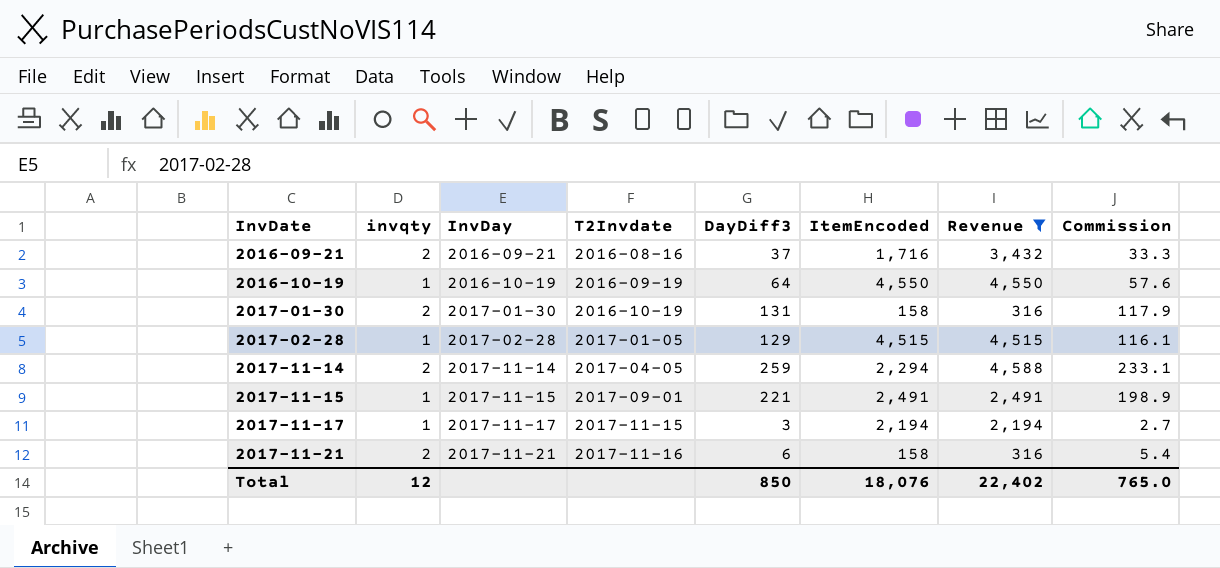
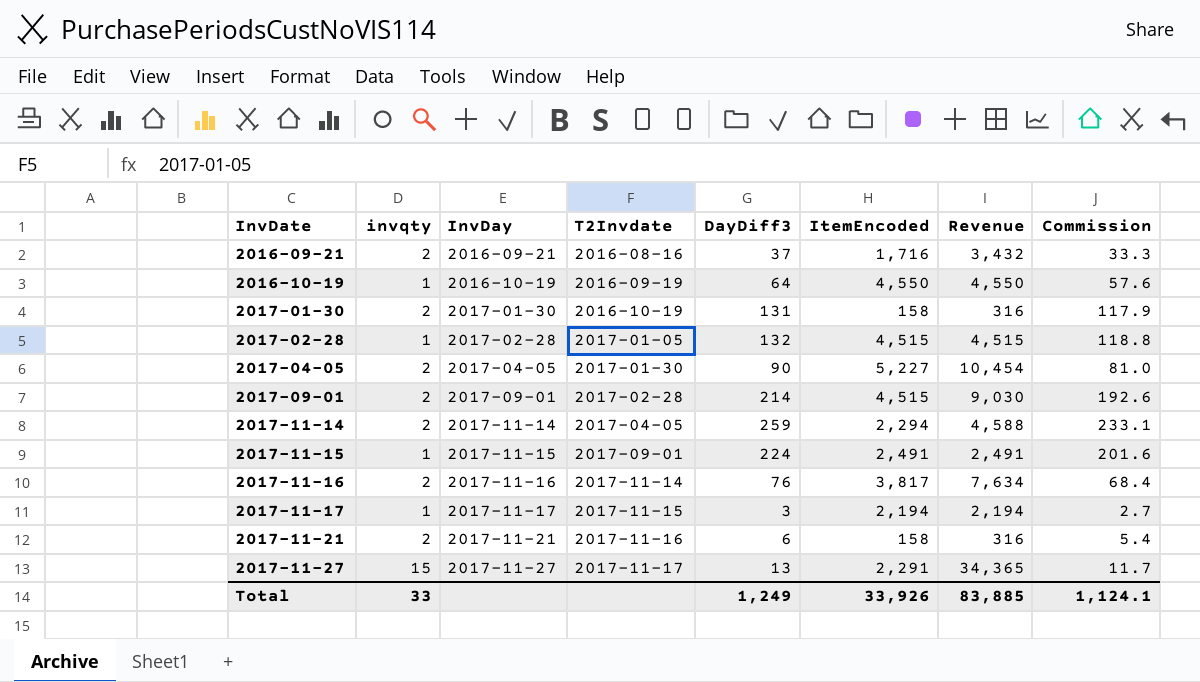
filter: Revenue <= 4,588 -> none
2017-02-28 | DayDiff3: 129 -> 132
2017-02-28 | Commission: 116.1 -> 118.8
2017-11-15 | DayDiff3: 221 -> 224
2017-11-15 | Commission: 198.9 -> 201.6
Total | invqty: 12 -> 33
Total | DayDiff3: 850 -> 1,249
Total | ItemEncoded: 18,076 -> 33,926
Total | Revenue: 22,402 -> 83,885
Total | Commission: 765.0 -> 1,124.1

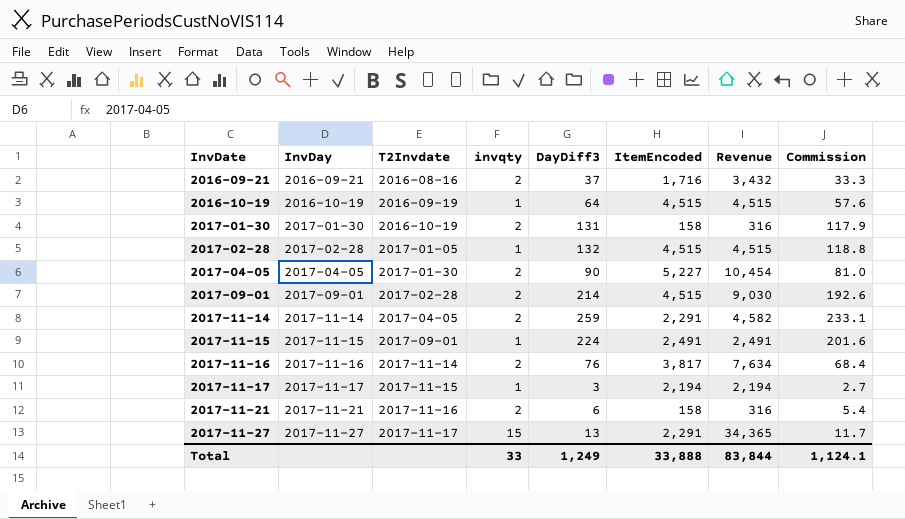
column invqty | position: 2 -> 4
2016-10-19 | ItemEncoded: 4,550 -> 4,515
2016-10-19 | Revenue: 4,550 -> 4,515
2017-11-14 | ItemEncoded: 2,294 -> 2,291
2017-11-14 | Revenue: 4,588 -> 4,582
Total | ItemEncoded: 33,926 -> 33,888
Total | Revenue: 83,885 -> 83,844

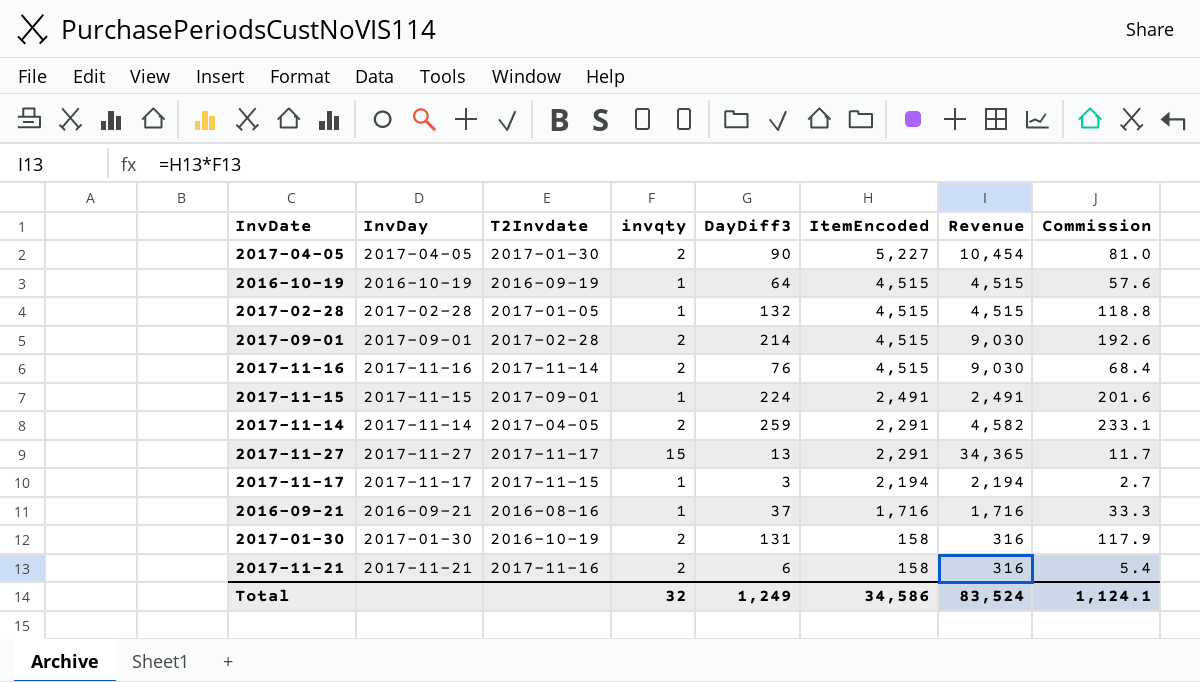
row order: InvDate ascending -> ItemEncoded descending
2017-11-16 | ItemEncoded: 3,817 -> 4,515
2017-11-16 | Revenue: 7,634 -> 9,030
2016-09-21 | invqty: 2 -> 1
2016-09-21 | Revenue: 3,432 -> 1,716
Total | invqty: 33 -> 32
Total | ItemEncoded: 33,888 -> 34,586
Total | Revenue: 83,844 -> 83,524

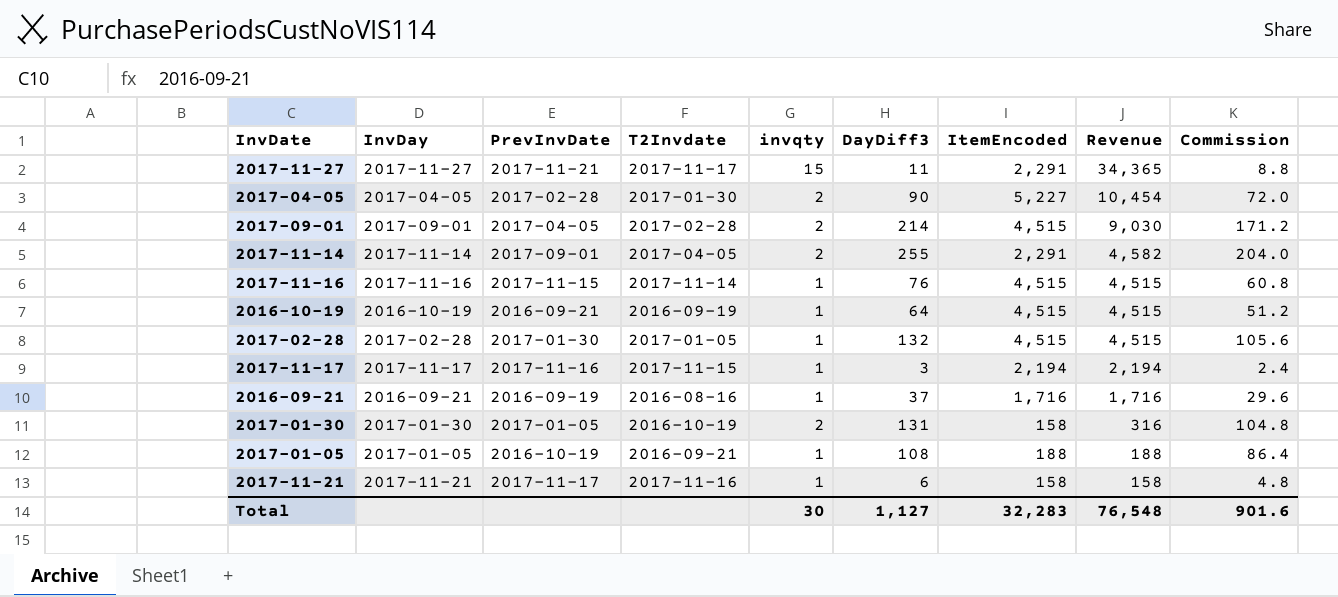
row order: ItemEncoded descending -> Revenue descending
column PrevInvDate | position: none -> 3
column Commission | formula: [DayDiff3] * 0.9 -> [DayDiff3] * 0.8
row 2017-11-15: 2017-11-15 | 2017-09-01 | 1 | 224 | 2,491 | 2,491 | 201.6 -> none
2017-11-27 | DayDiff3: 13 -> 11
2017-11-14 | DayDiff3: 259 -> 255
2017-11-16 | invqty: 2 -> 1
2017-11-16 | Revenue: 9,030 -> 4,515
row 2017-01-05: none -> 2017-01-05 | 2016-10-19 | 2016-09-21 | 1 | 108 | 188 | 188 | 86.4
2017-11-21 | invqty: 2 -> 1
2017-11-21 | Revenue: 316 -> 158
Total | invqty: 32 -> 30
Total | DayDiff3: 1,249 -> 1,127
Total | ItemEncoded: 34,586 -> 32,283
Total | Revenue: 83,524 -> 76,548
Total | Commission: 1,124.1 -> 901.6

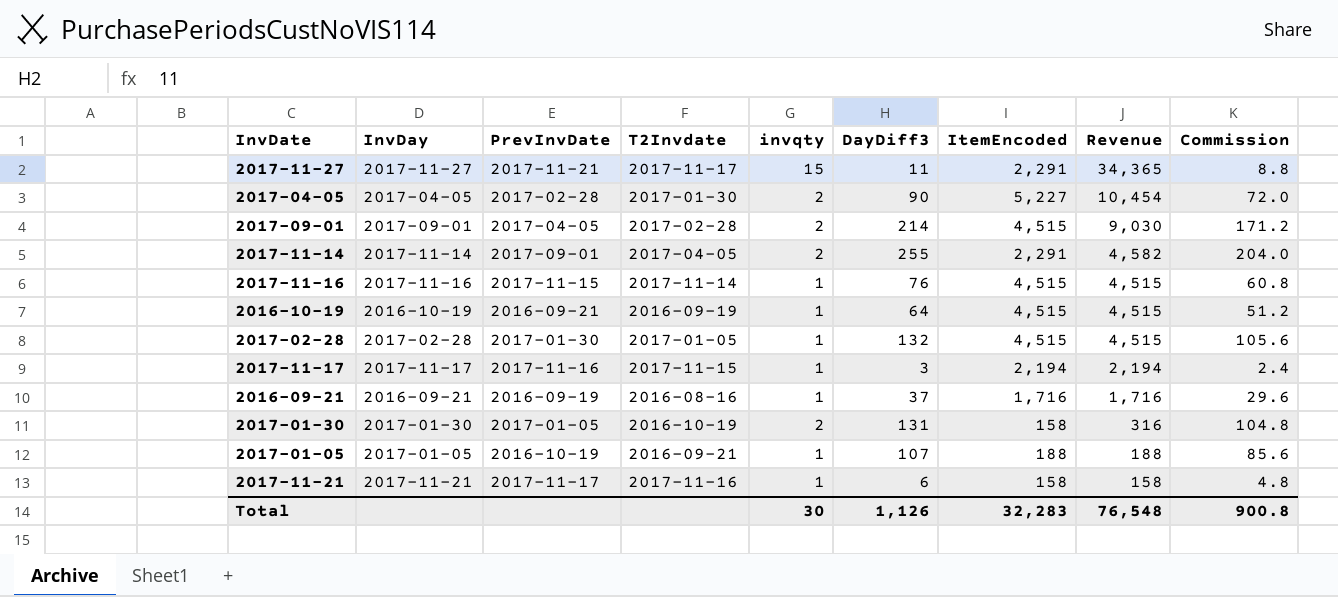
2017-01-05 | DayDiff3: 108 -> 107
2017-01-05 | Commission: 86.4 -> 85.6
Total | DayDiff3: 1,127 -> 1,126
Total | Commission: 901.6 -> 900.8

